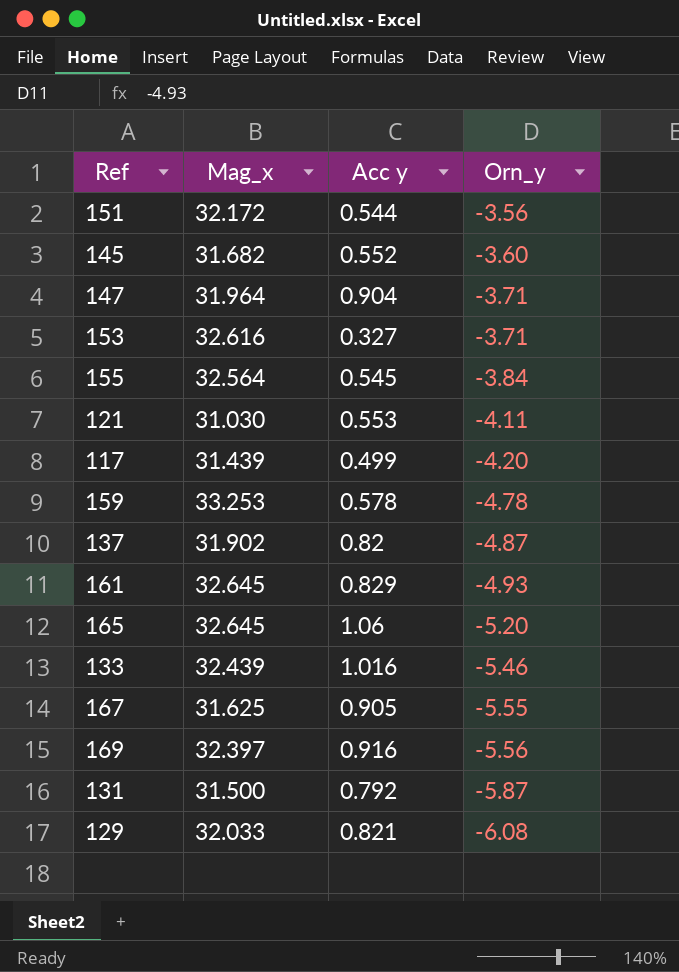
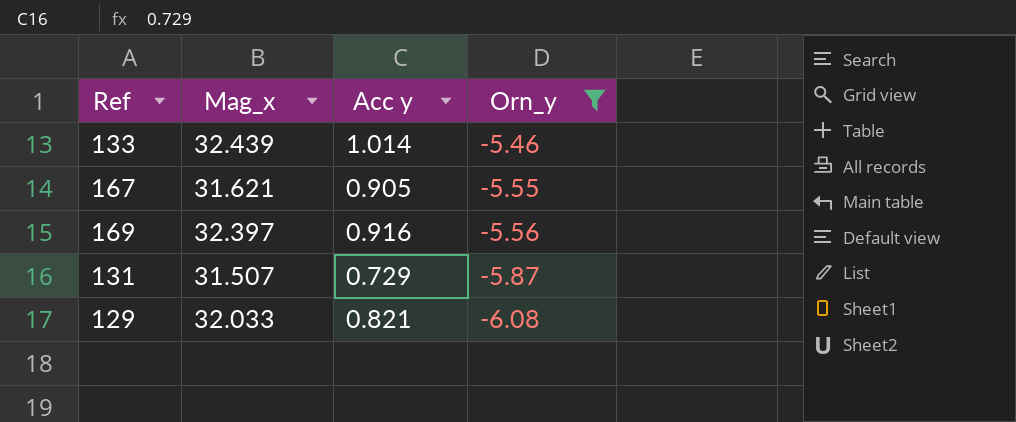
filter: none -> Orn_y <= -5.46
133 | Acc y: 1.016 -> 1.014
167 | Mag_x: 31.625 -> 31.621
131 | Mag_x: 31.500 -> 31.507
131 | Acc y: 0.792 -> 0.729

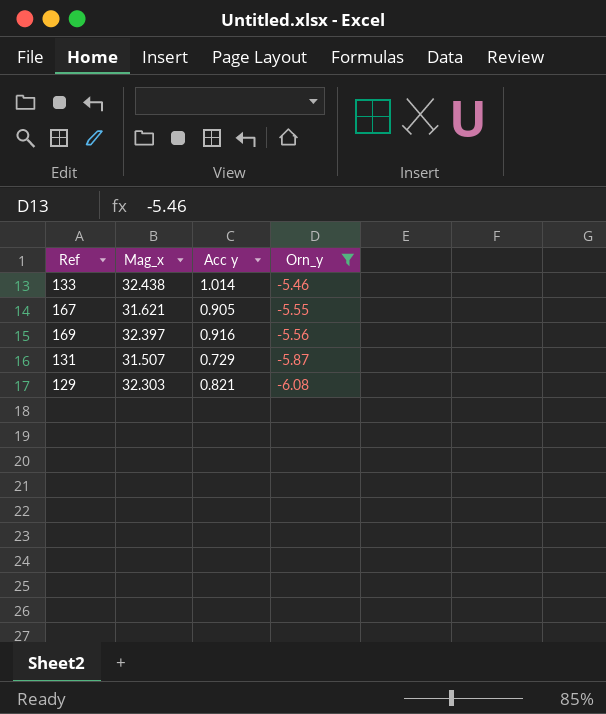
133 | Mag_x: 32.439 -> 32.438
129 | Mag_x: 32.033 -> 32.303

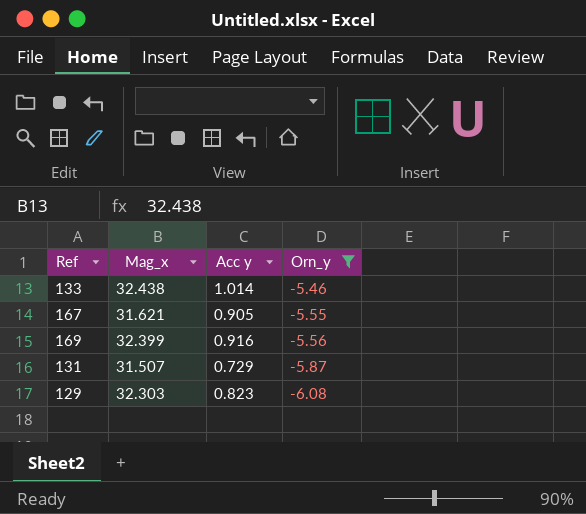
169 | Mag_x: 32.397 -> 32.399
129 | Acc y: 0.821 -> 0.823

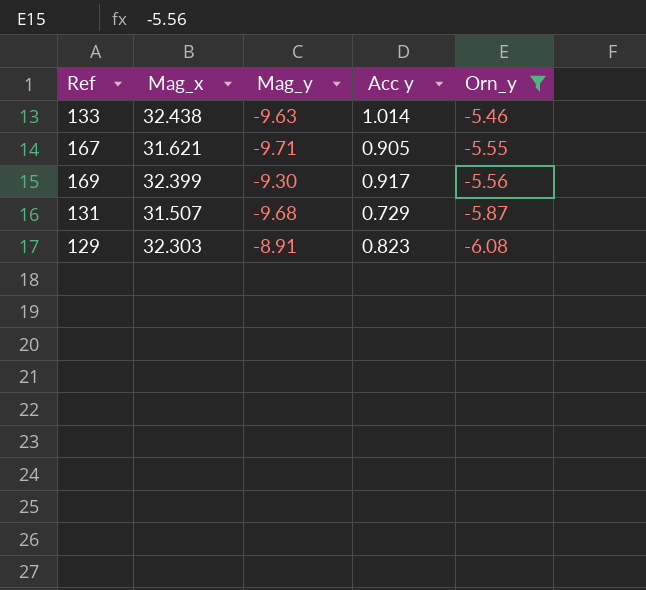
column Mag_y | position: none -> 3
169 | Acc y: 0.916 -> 0.917

